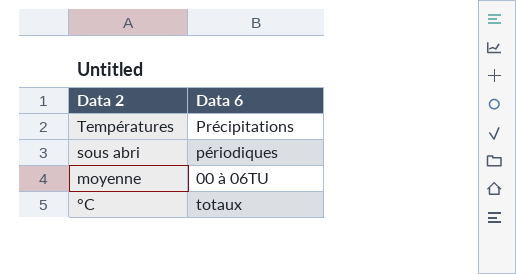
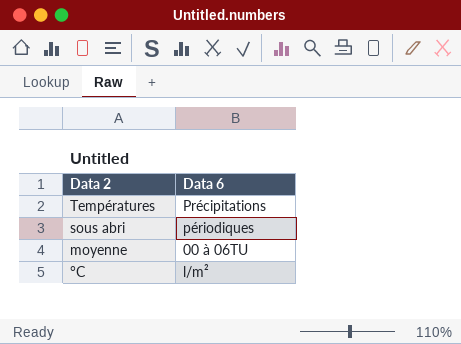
°C | Data 6: totaux -> l/m²

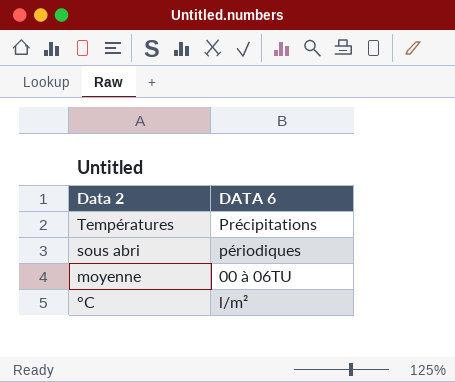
column name: Data 6 -> DATA 6

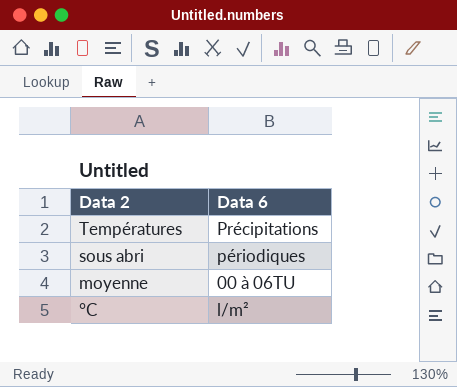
column name: DATA 6 -> Data 6

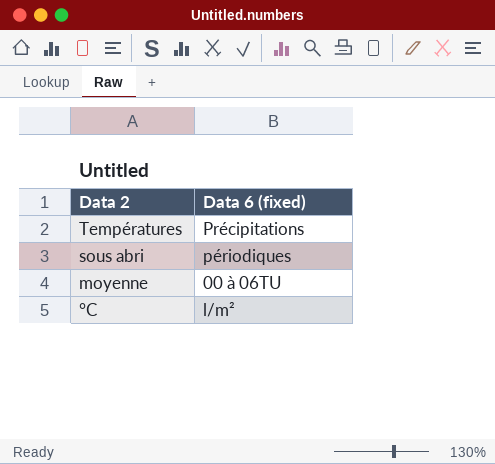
column name: Data 6 -> Data 6 (fixed)

